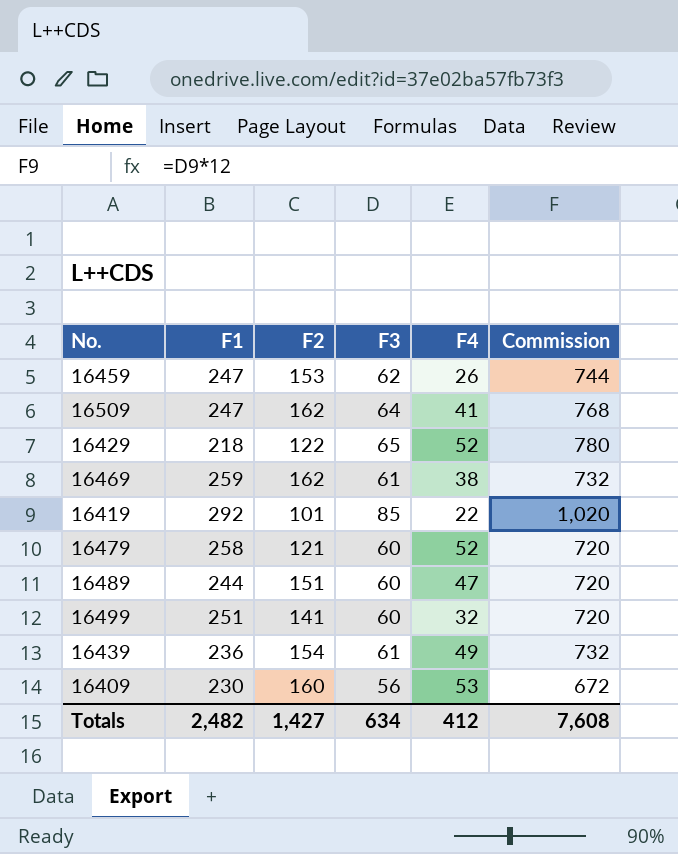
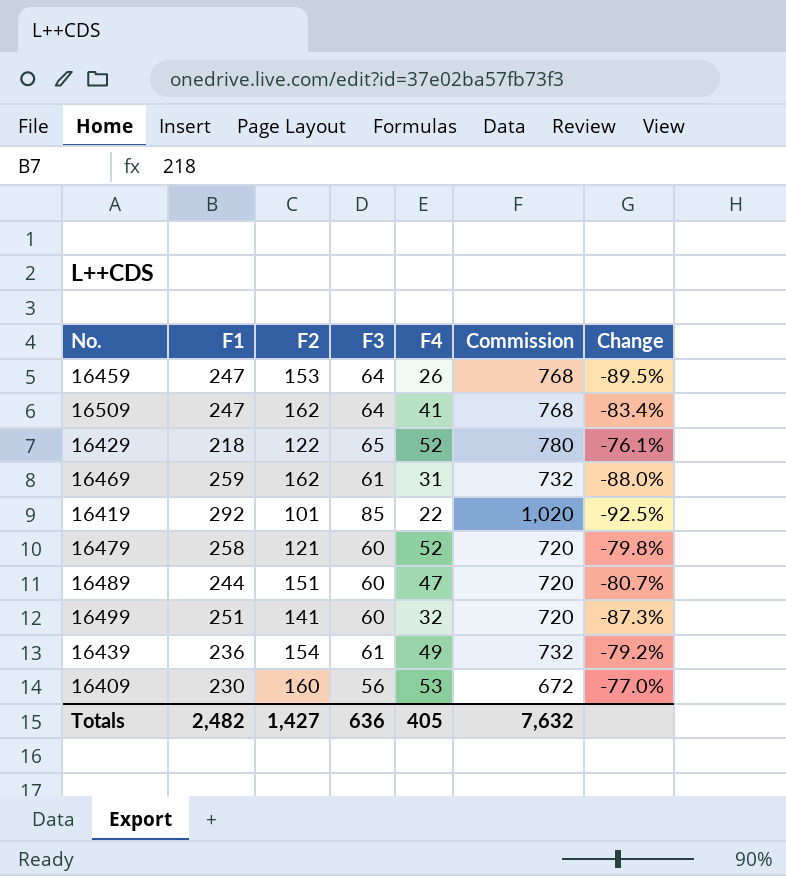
column Change | formula: none -> ([F4] - [F1]) / [F1]
16459 | F3: 62 -> 64
16459 | Commission: 744 -> 768
16469 | F4: 38 -> 31
Totals | F3: 634 -> 636
Totals | F4: 412 -> 405
Totals | Commission: 7,608 -> 7,632

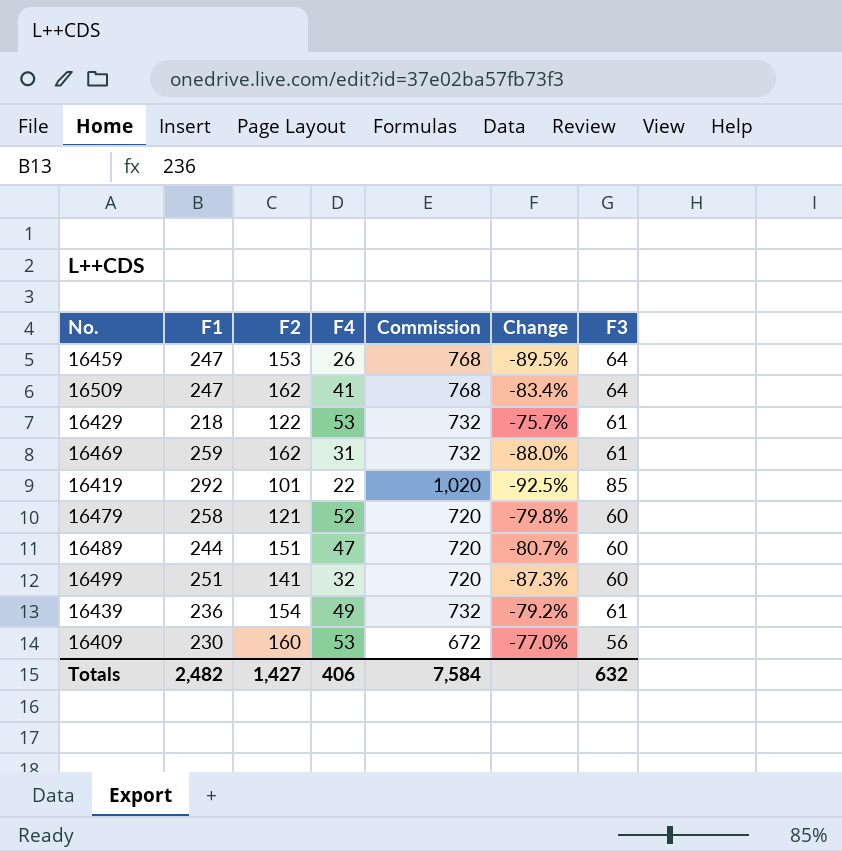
column F3 | position: 4 -> 7
16429 | F4: 52 -> 53
16429 | Commission: 780 -> 732
16429 | Change: -76.1% -> -75.7%
16429 | F3: 65 -> 61
Totals | F4: 405 -> 406
Totals | Commission: 7,632 -> 7,584
Totals | F3: 636 -> 632

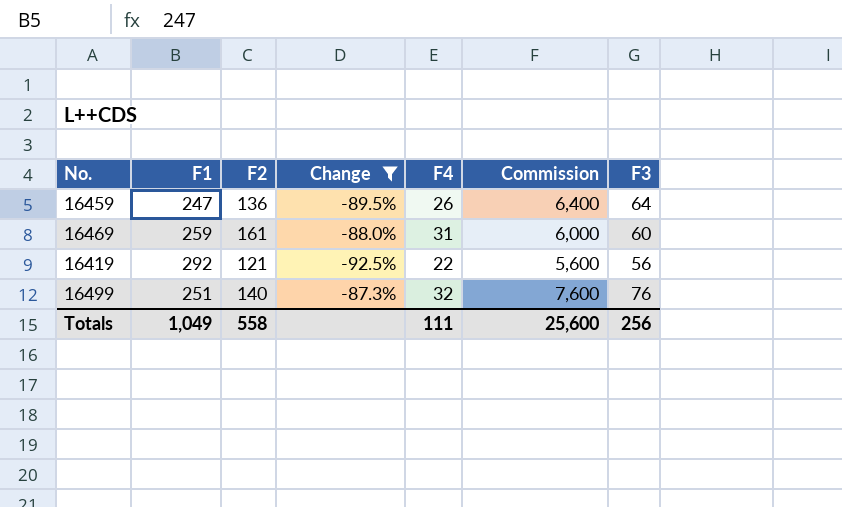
filter: none -> Change <= -87.3%
column Change | position: 6 -> 4
column Commission | formula: [F3] * 12 -> [F3] * 100
16459 | F2: 153 -> 136
16469 | F2: 162 -> 161
16469 | F3: 61 -> 60
16419 | F2: 101 -> 121
16419 | F3: 85 -> 56
16499 | F2: 141 -> 140
16499 | F3: 60 -> 76
Totals | F1: 2,482 -> 1,049
Totals | F2: 1,427 -> 558
Totals | F4: 406 -> 111
Totals | Commission: 7,584 -> 25,600
Totals | F3: 632 -> 256

